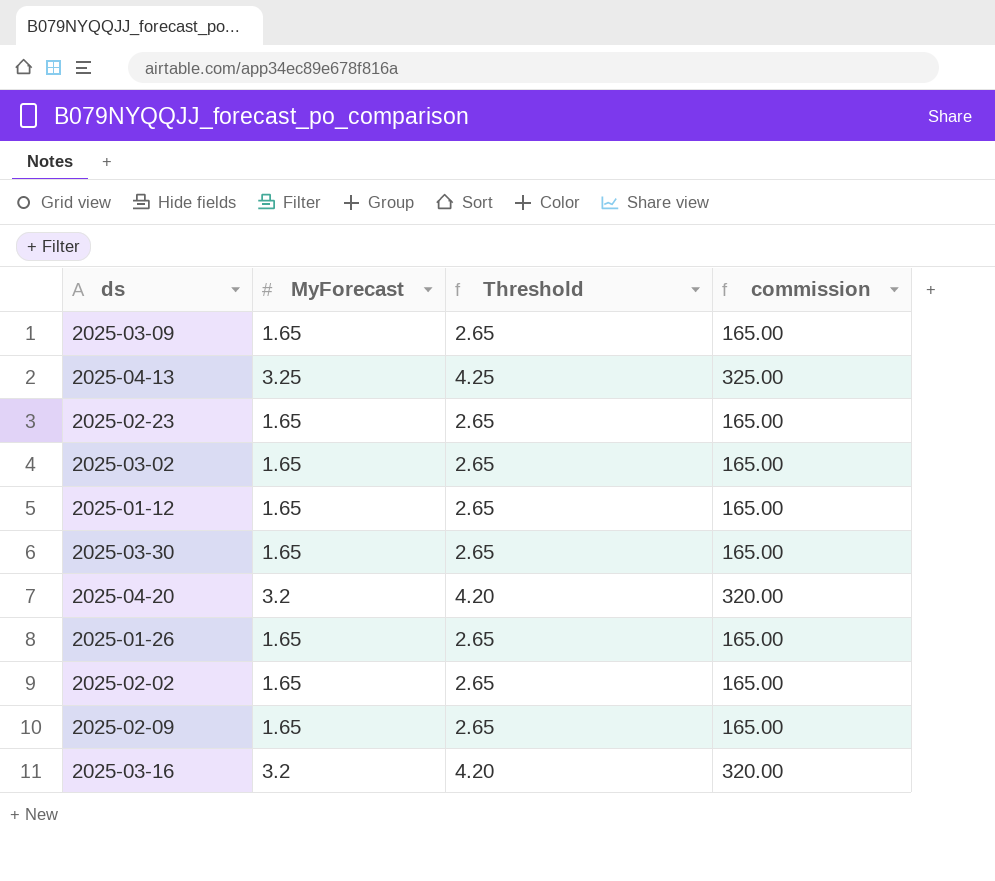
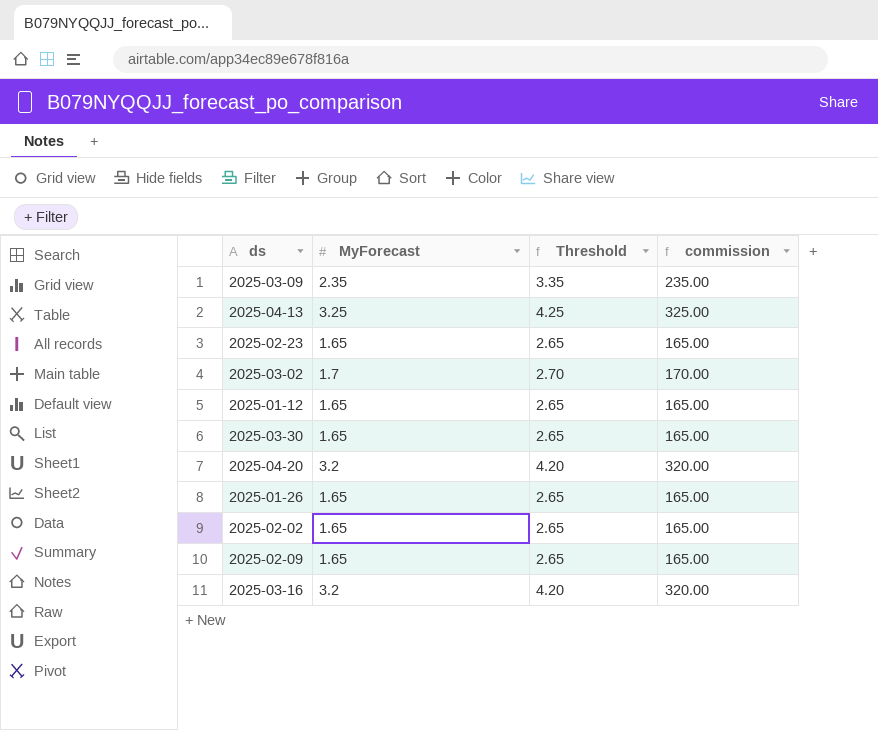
2025-03-09 | MyForecast: 1.65 -> 2.35
2025-03-09 | Threshold: 2.65 -> 3.35
2025-03-09 | commission: 165.00 -> 235.00
2025-03-02 | MyForecast: 1.65 -> 1.7
2025-03-02 | Threshold: 2.65 -> 2.70
2025-03-02 | commission: 165.00 -> 170.00

